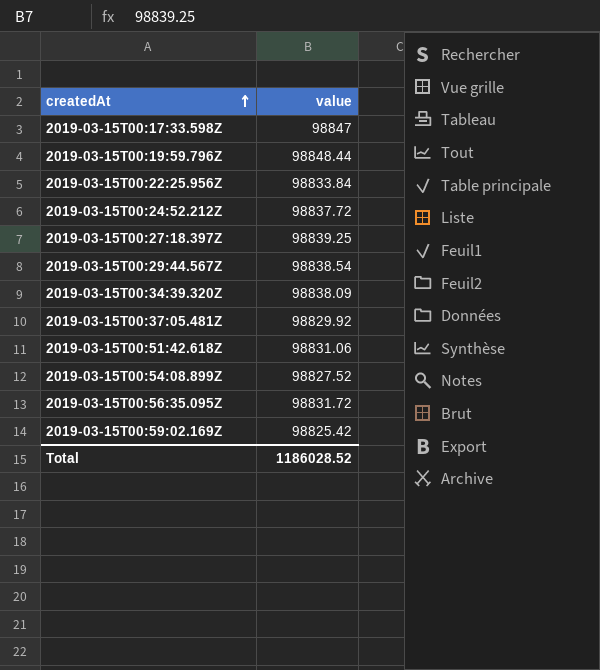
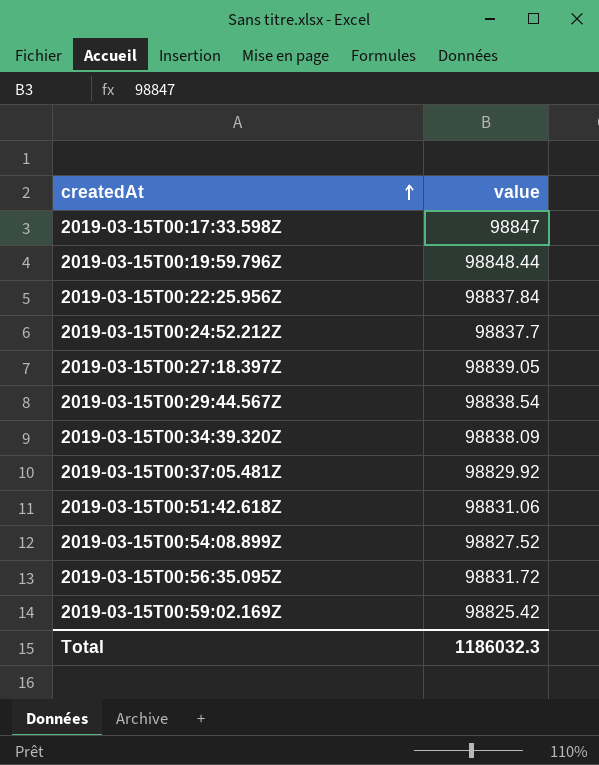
2019-03-15T00:22:25.956Z | value: 98833.84 -> 98837.84
2019-03-15T00:24:52.212Z | value: 98837.72 -> 98837.7
2019-03-15T00:27:18.397Z | value: 98839.25 -> 98839.05
Total | value: 1186028.52 -> 1186032.3

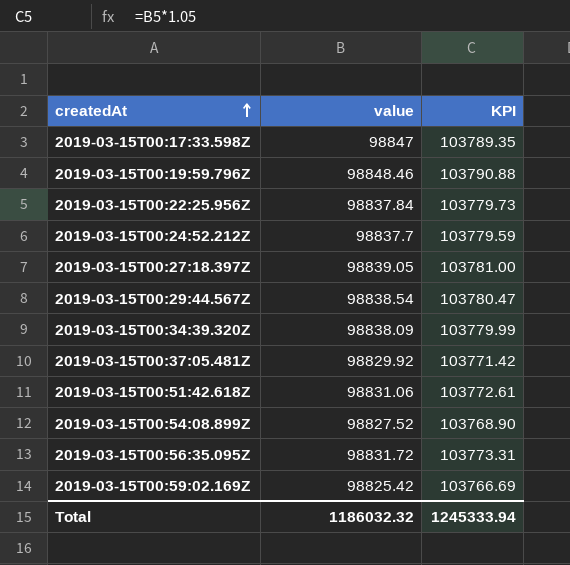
column KPI | formula: none -> [value] * 1.05
2019-03-15T00:19:59.796Z | value: 98848.44 -> 98848.46
Total | value: 1186032.3 -> 1186032.32

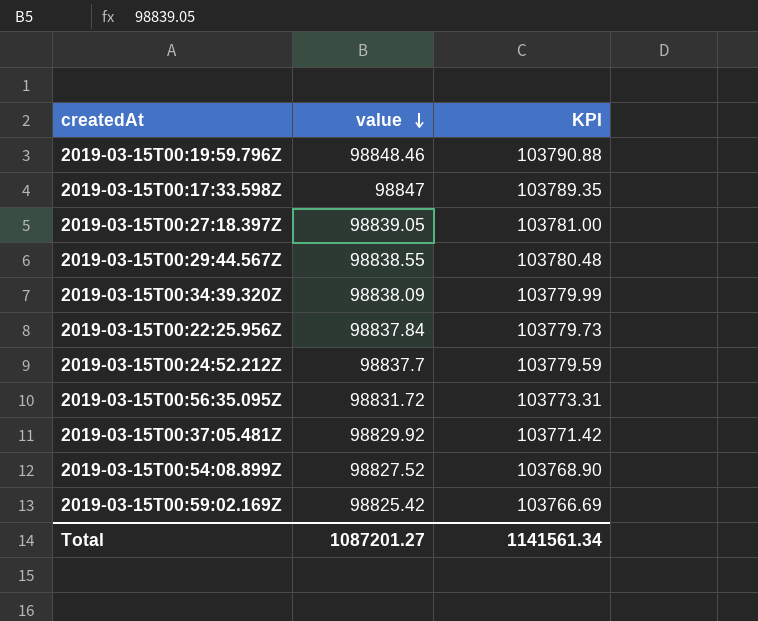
row order: createdAt ascending -> value descending
row 2019-03-15T00:51:42.618Z: 98831.06 | 103772.61 -> none
2019-03-15T00:29:44.567Z | value: 98838.54 -> 98838.55
2019-03-15T00:29:44.567Z | KPI: 103780.47 -> 103780.48
Total | value: 1186032.32 -> 1087201.27
Total | KPI: 1245333.94 -> 1141561.34

